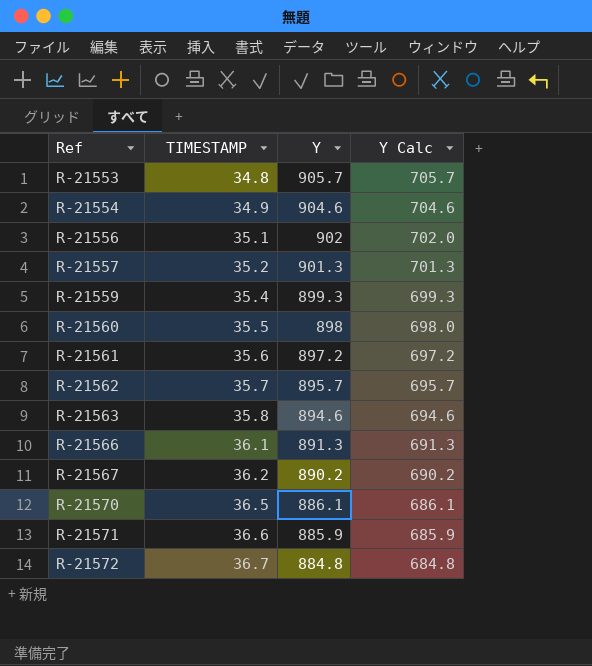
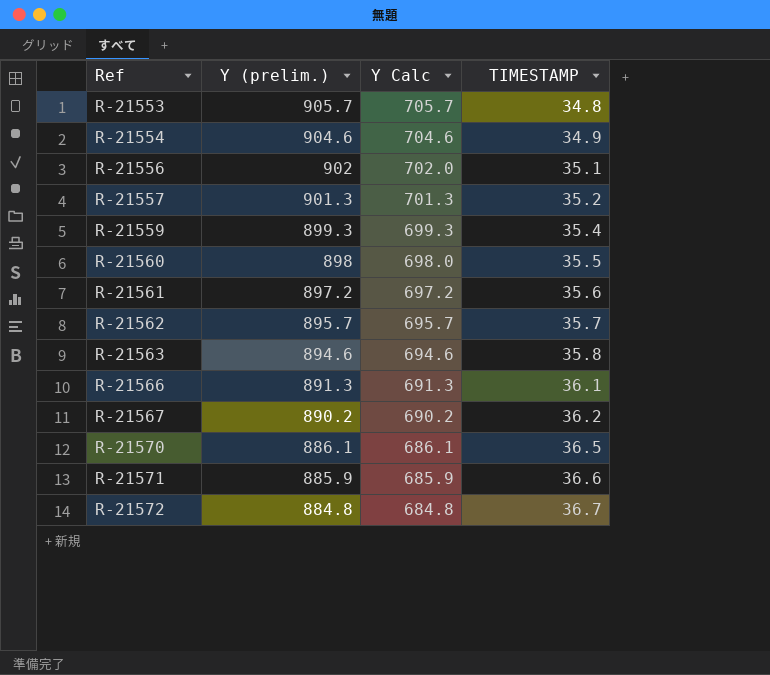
column name: Y -> Y (prelim.)
column TIMESTAMP | position: 2 -> 4

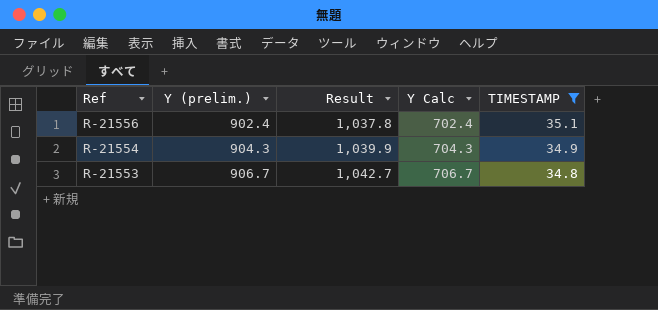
filter: none -> TIMESTAMP <= 35.1
row order: Ref ascending -> Ref descending
column Result | formula: none -> [Y (prelim.)] * 1.15
R-21556 | Y (prelim.): 902 -> 902.4
R-21556 | Y Calc: 702.0 -> 702.4
R-21554 | Y (prelim.): 904.6 -> 904.3
R-21554 | Y Calc: 704.6 -> 704.3
R-21553 | Y (prelim.): 905.7 -> 906.7
R-21553 | Y Calc: 705.7 -> 706.7

